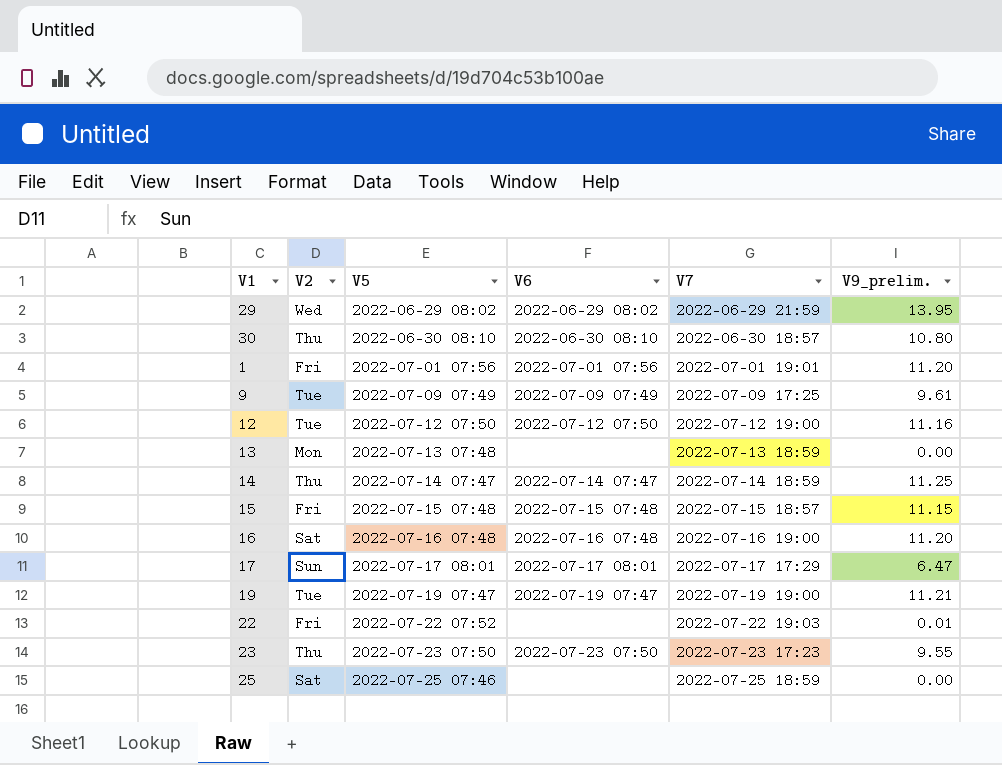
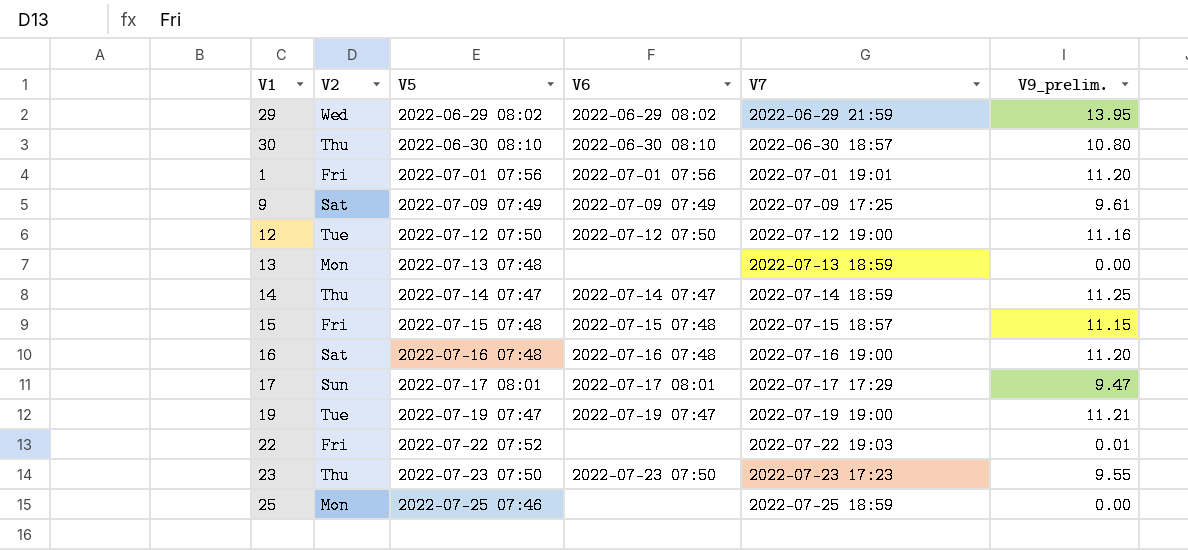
9 | V2: Tue -> Sat
17 | V9_prelim.: 6.47 -> 9.47
25 | V2: Sat -> Mon

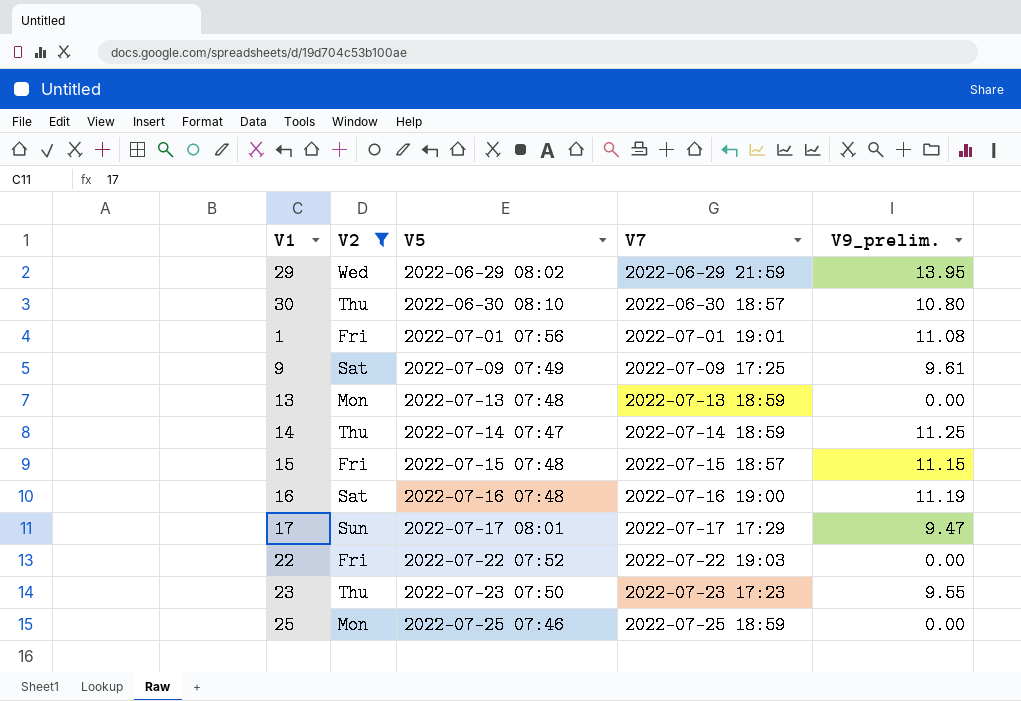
filter: none -> V2 != Tue
column V6 | position: 4 -> none
1 | V9_prelim.: 11.20 -> 11.08
16 | V9_prelim.: 11.20 -> 11.19
22 | V9_prelim.: 0.01 -> 0.00

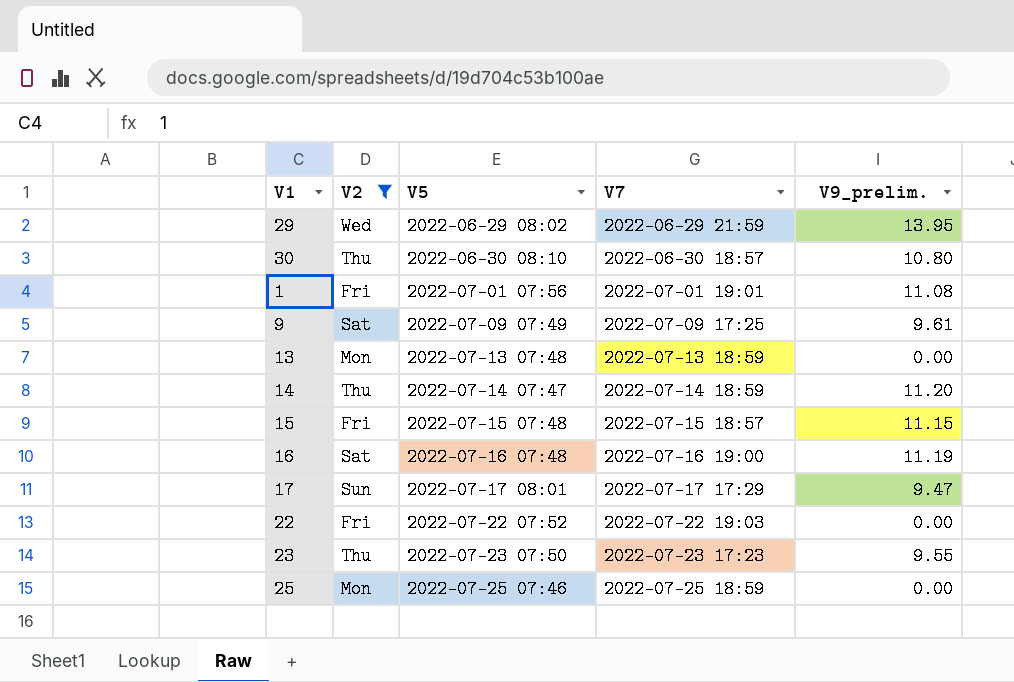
14 | V9_prelim.: 11.25 -> 11.20

